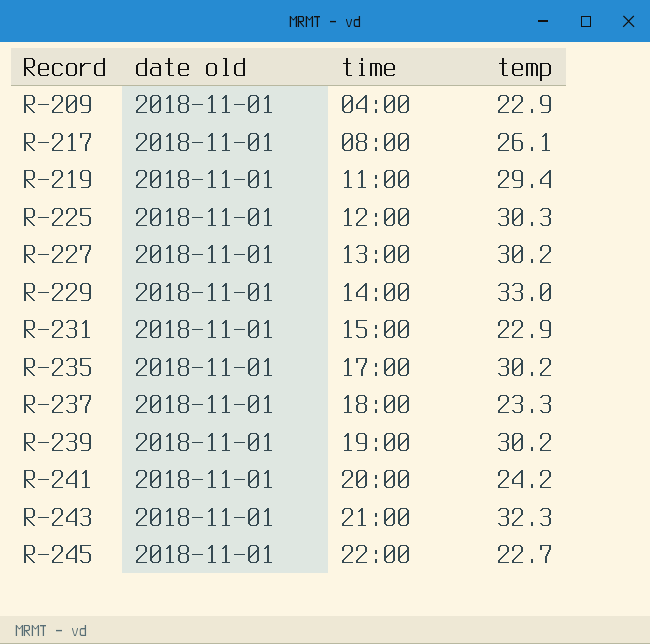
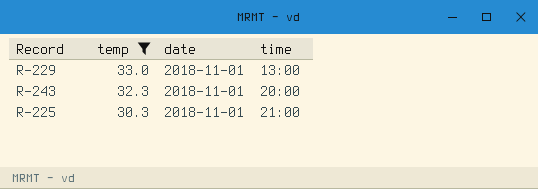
filter: none -> temp >= 30.3
row order: Record ascending -> temp descending
column temp | position: 4 -> 2
column name: date old -> date
R-229 | time: 14:00 -> 13:00
R-243 | time: 21:00 -> 20:00
R-225 | time: 12:00 -> 21:00

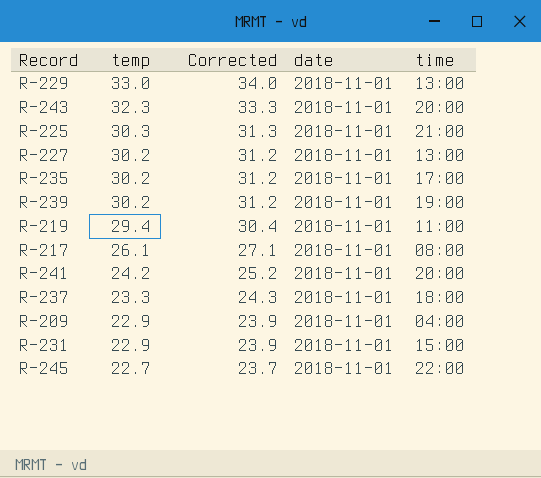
filter: temp >= 30.3 -> none
column Corrected | formula: none -> [temp] + 1

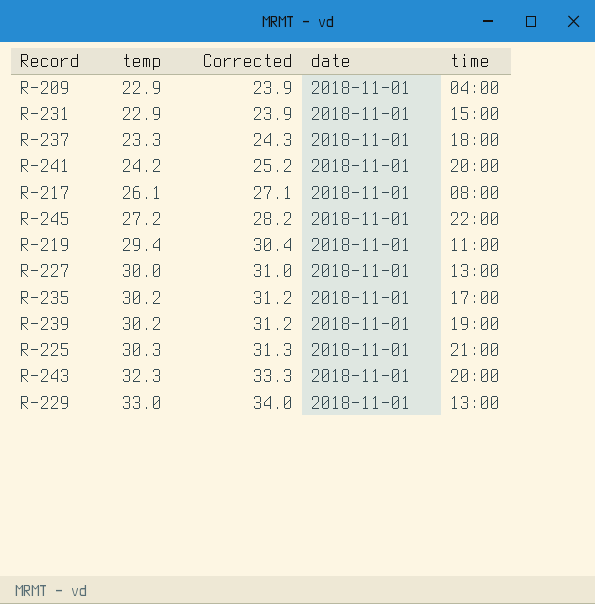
row order: temp descending -> temp ascending
R-245 | temp: 22.7 -> 27.2
R-245 | Corrected: 23.7 -> 28.2
R-227 | temp: 30.2 -> 30.0
R-227 | Corrected: 31.2 -> 31.0

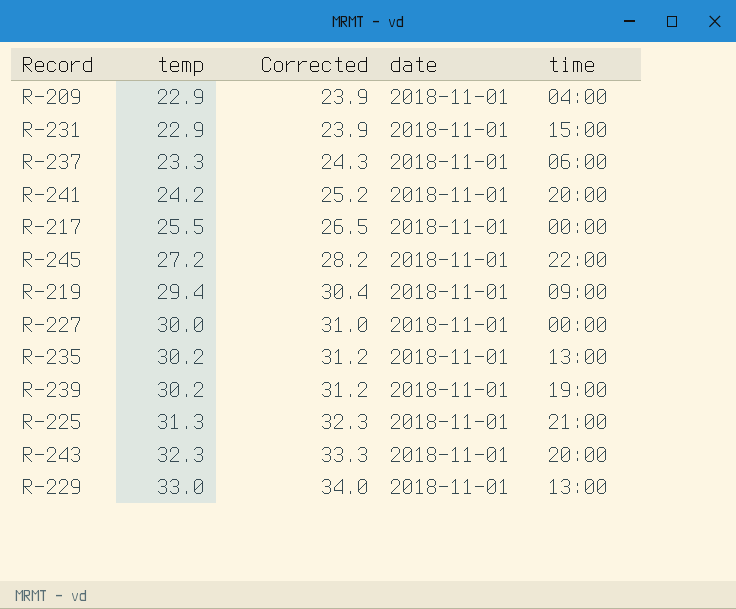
R-237 | time: 18:00 -> 06:00
R-217 | temp: 26.1 -> 25.5
R-217 | Corrected: 27.1 -> 26.5
R-217 | time: 08:00 -> 00:00
R-219 | time: 11:00 -> 09:00
R-227 | time: 13:00 -> 00:00
R-235 | time: 17:00 -> 13:00
R-225 | temp: 30.3 -> 31.3
R-225 | Corrected: 31.3 -> 32.3

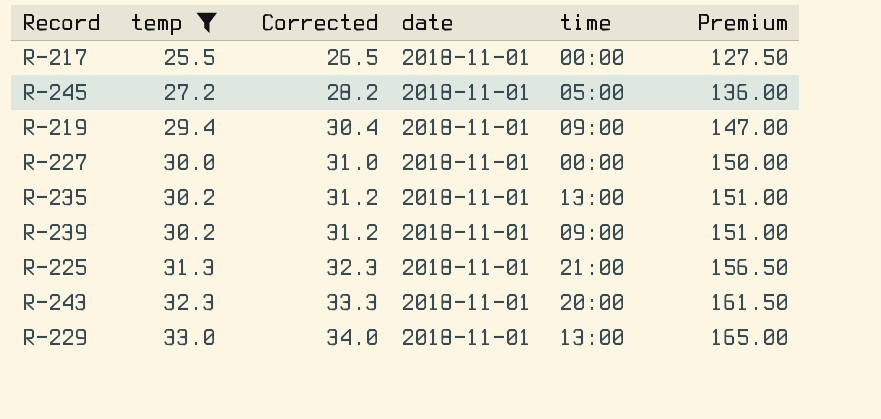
filter: none -> temp >= 25.5
column Premium | formula: none -> [temp] * 5
R-245 | time: 22:00 -> 05:00
R-239 | time: 19:00 -> 09:00

